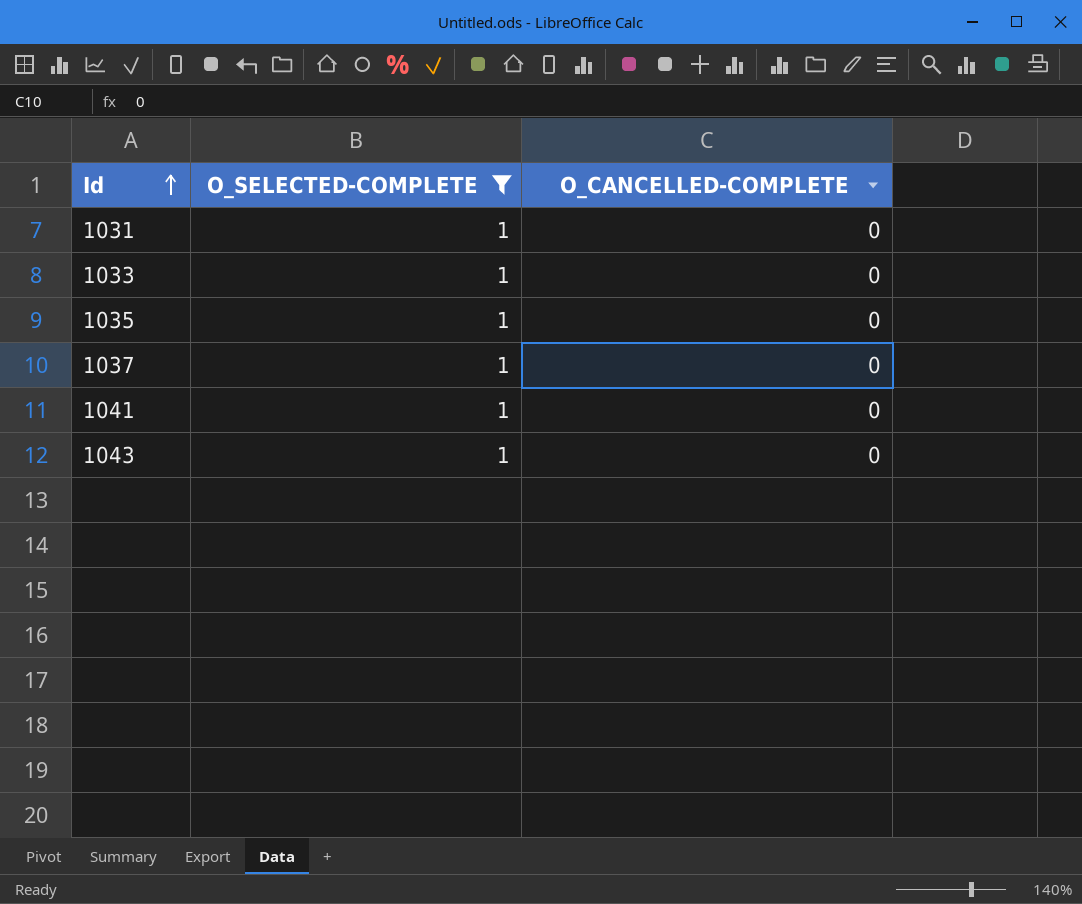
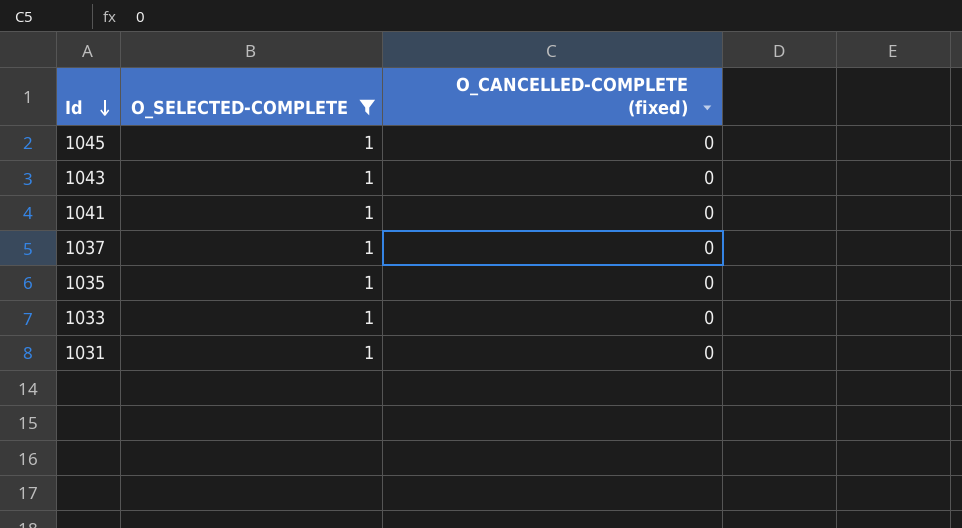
row order: Id ascending -> Id descending
column name: O_CANCELLED-COMPLETE -> O_CANCELLED-COMPLETE (fixed)
row 1045: none -> 1 | 0

